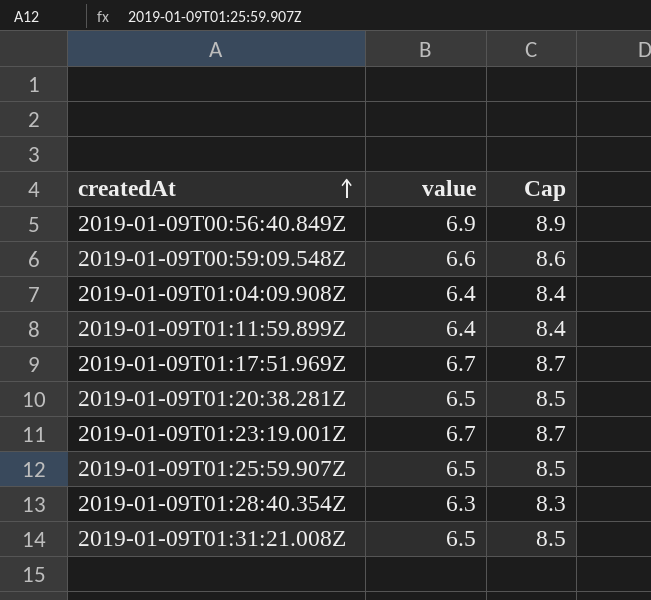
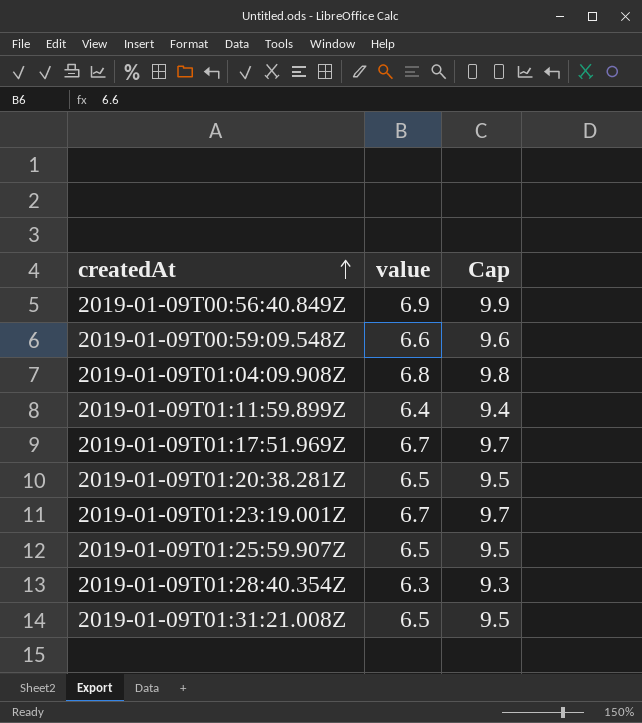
column Cap | formula: [value] + 2 -> [value] + 3
2019-01-09T01:04:09.908Z | value: 6.4 -> 6.8

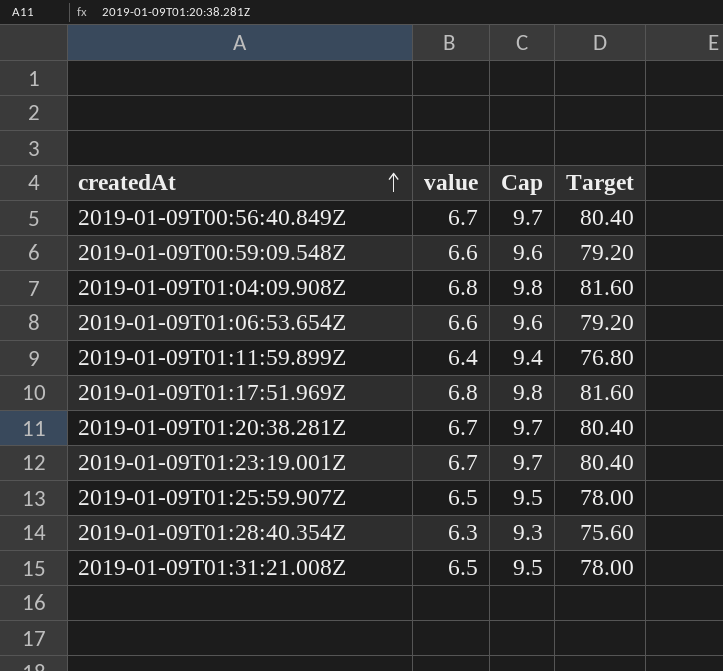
column Target | formula: none -> [value] * 12
2019-01-09T00:56:40.849Z | value: 6.9 -> 6.7
2019-01-09T00:56:40.849Z | Cap: 9.9 -> 9.7
row 2019-01-09T01:06:53.654Z: none -> 6.6 | 9.6 | 79.20
2019-01-09T01:17:51.969Z | value: 6.7 -> 6.8
2019-01-09T01:17:51.969Z | Cap: 9.7 -> 9.8
2019-01-09T01:20:38.281Z | value: 6.5 -> 6.7
2019-01-09T01:20:38.281Z | Cap: 9.5 -> 9.7

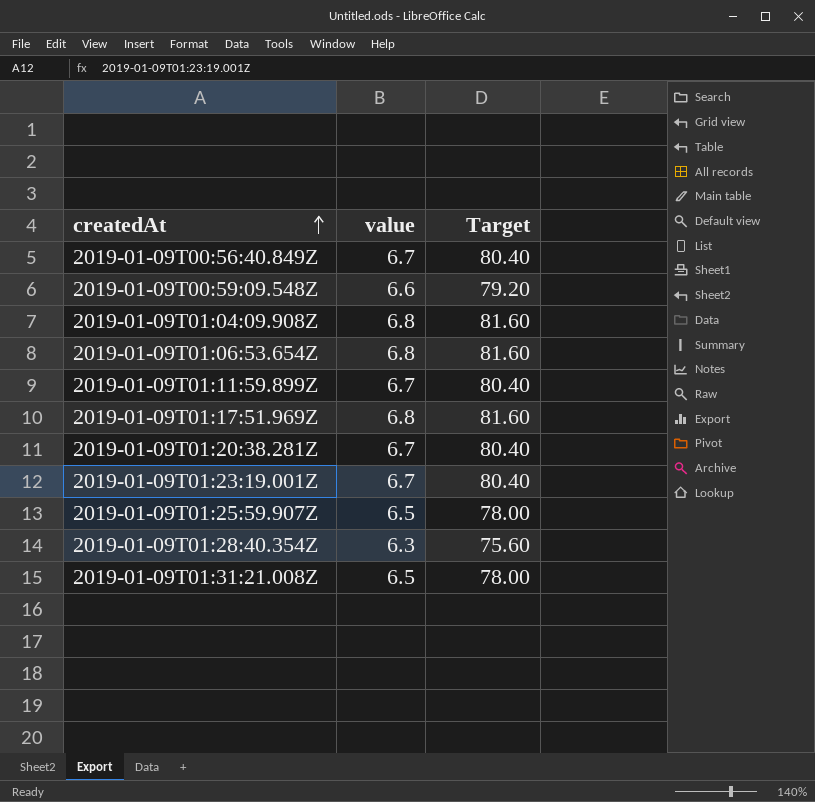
column Cap | formula: [value] + 3 -> none
2019-01-09T01:06:53.654Z | value: 6.6 -> 6.8
2019-01-09T01:06:53.654Z | Target: 79.20 -> 81.60
2019-01-09T01:11:59.899Z | value: 6.4 -> 6.7
2019-01-09T01:11:59.899Z | Target: 76.80 -> 80.40

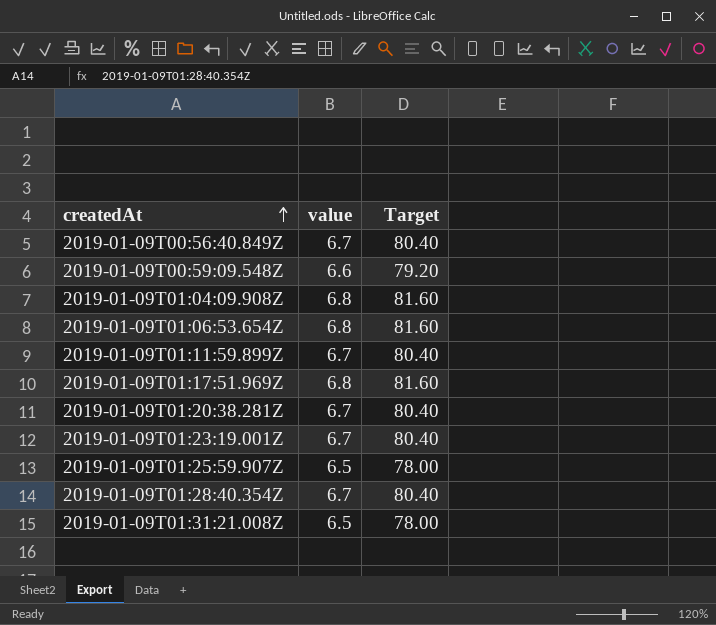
2019-01-09T01:28:40.354Z | value: 6.3 -> 6.7
2019-01-09T01:28:40.354Z | Target: 75.60 -> 80.40

